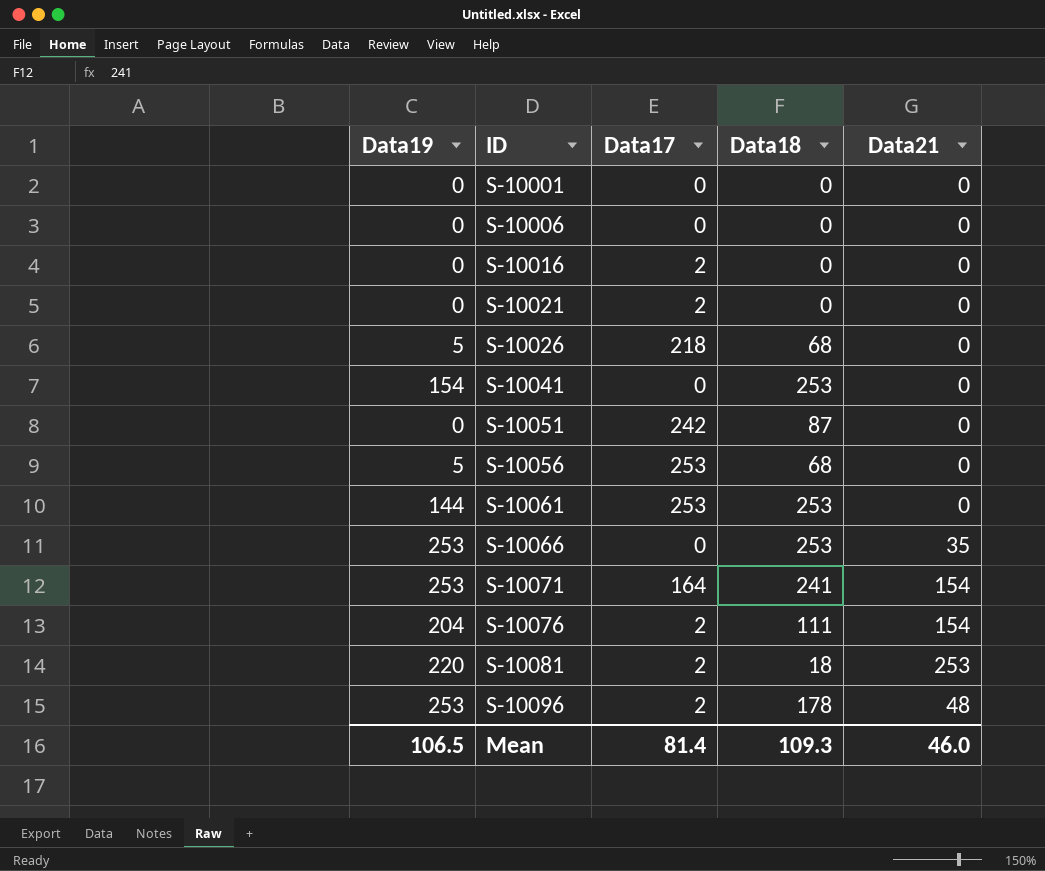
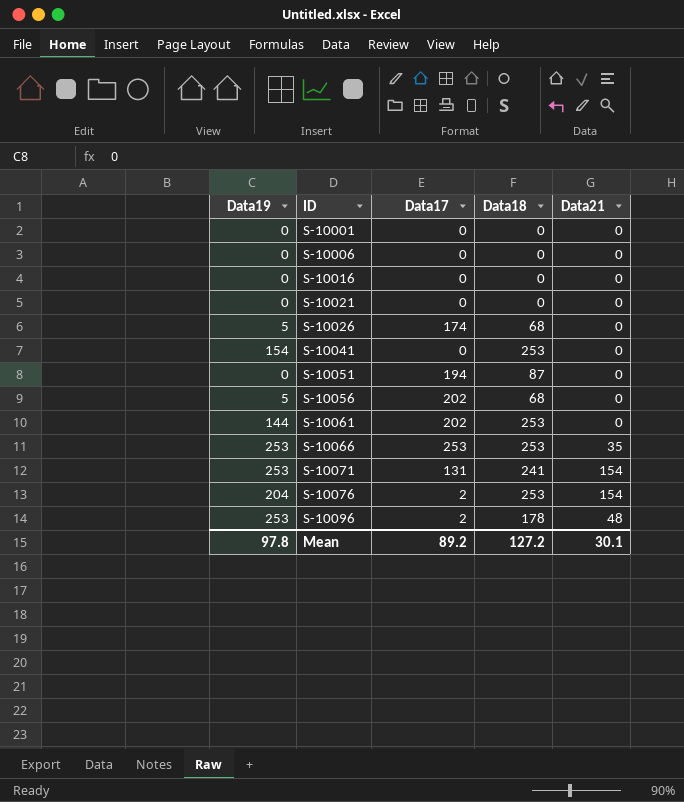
row S-10081: 220 | 2 | 18 | 253 -> none
S-10016 | Data17: 2 -> 0
S-10021 | Data17: 2 -> 0
S-10026 | Data17: 218 -> 174
S-10051 | Data17: 242 -> 194
S-10056 | Data17: 253 -> 202
S-10061 | Data17: 253 -> 202
S-10066 | Data17: 0 -> 253
S-10071 | Data17: 164 -> 131
S-10076 | Data18: 111 -> 253
Mean | Data19: 106.5 -> 97.8
Mean | Data17: 81.4 -> 89.2
Mean | Data18: 109.3 -> 127.2
Mean | Data21: 46.0 -> 30.1

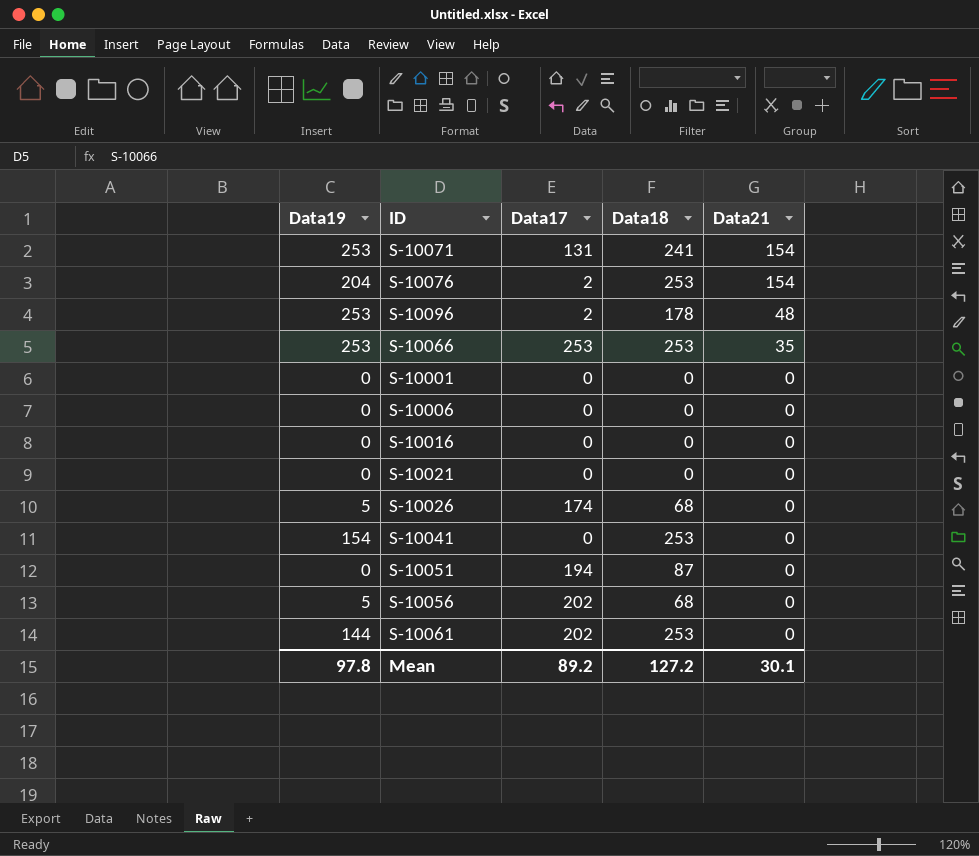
row order: ID ascending -> Data21 descending

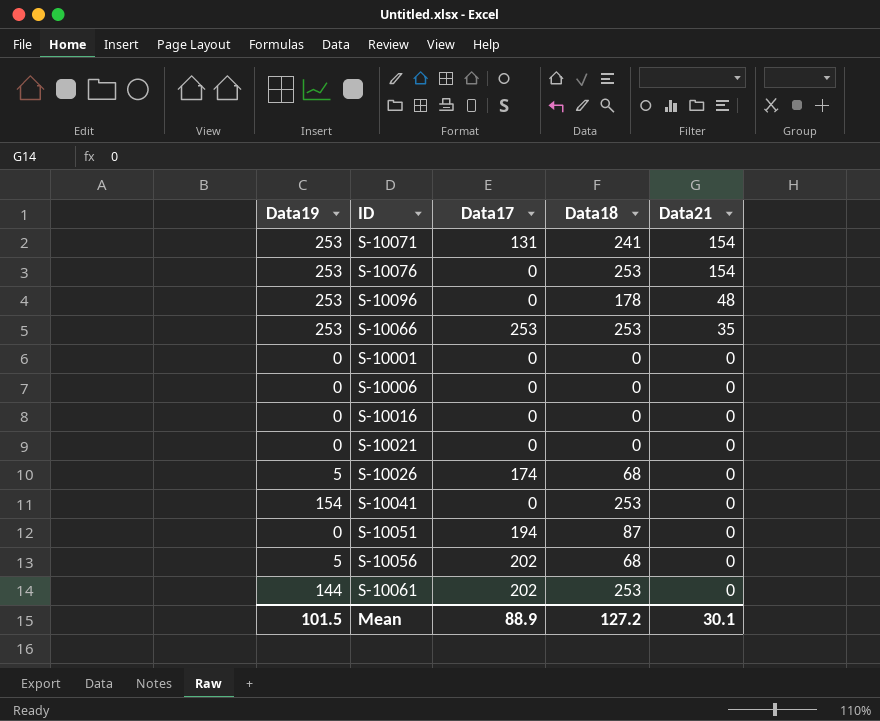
S-10076 | Data19: 204 -> 253
S-10076 | Data17: 2 -> 0
S-10096 | Data17: 2 -> 0
Mean | Data19: 97.8 -> 101.5
Mean | Data17: 89.2 -> 88.9

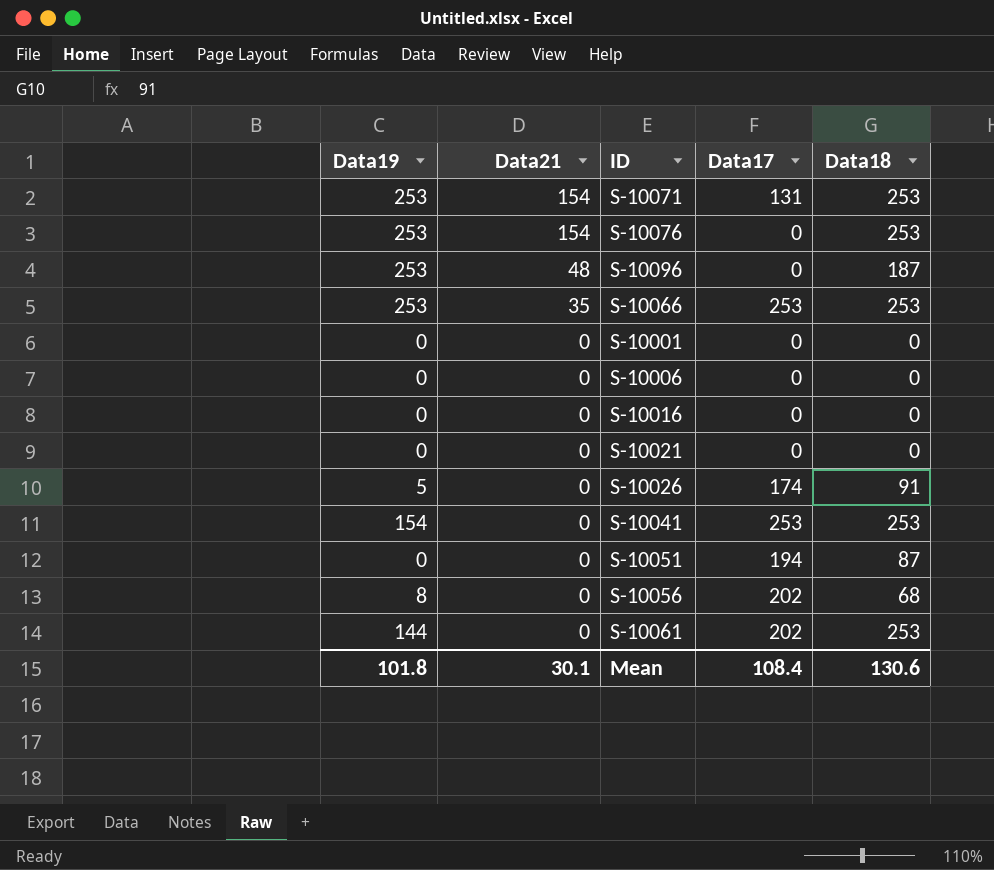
column Data21 | position: 5 -> 2
S-10071 | Data18: 241 -> 253
S-10096 | Data18: 178 -> 187
S-10026 | Data18: 68 -> 91
S-10041 | Data17: 0 -> 253
S-10056 | Data19: 5 -> 8
Mean | Data19: 101.5 -> 101.8
Mean | Data17: 88.9 -> 108.4
Mean | Data18: 127.2 -> 130.6

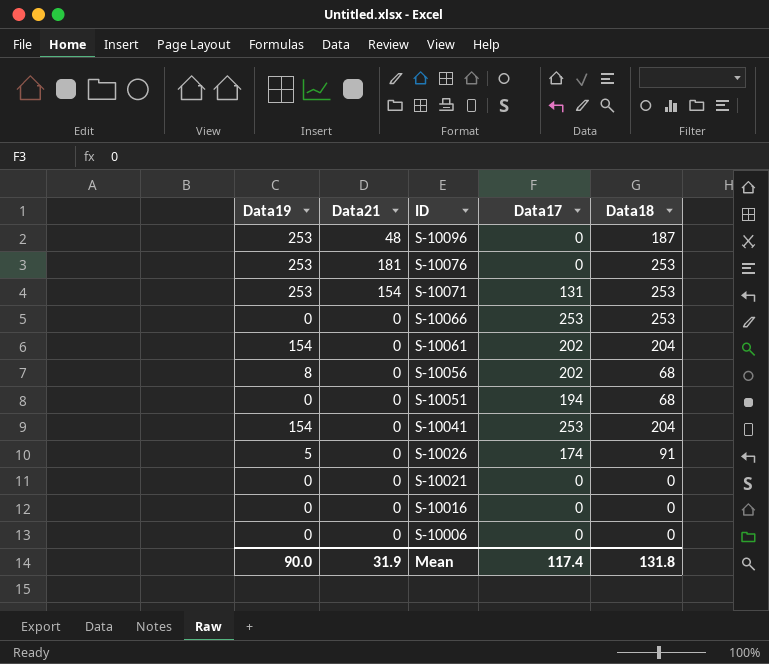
row order: Data21 descending -> ID descending
row S-10001: 0 | 0 | 0 | 0 -> none
S-10076 | Data21: 154 -> 181
S-10066 | Data19: 253 -> 0
S-10066 | Data21: 35 -> 0
S-10061 | Data19: 144 -> 154
S-10061 | Data18: 253 -> 204
S-10051 | Data18: 87 -> 68
S-10041 | Data18: 253 -> 204
Mean | Data19: 101.8 -> 90.0
Mean | Data21: 30.1 -> 31.9
Mean | Data17: 108.4 -> 117.4
Mean | Data18: 130.6 -> 131.8

